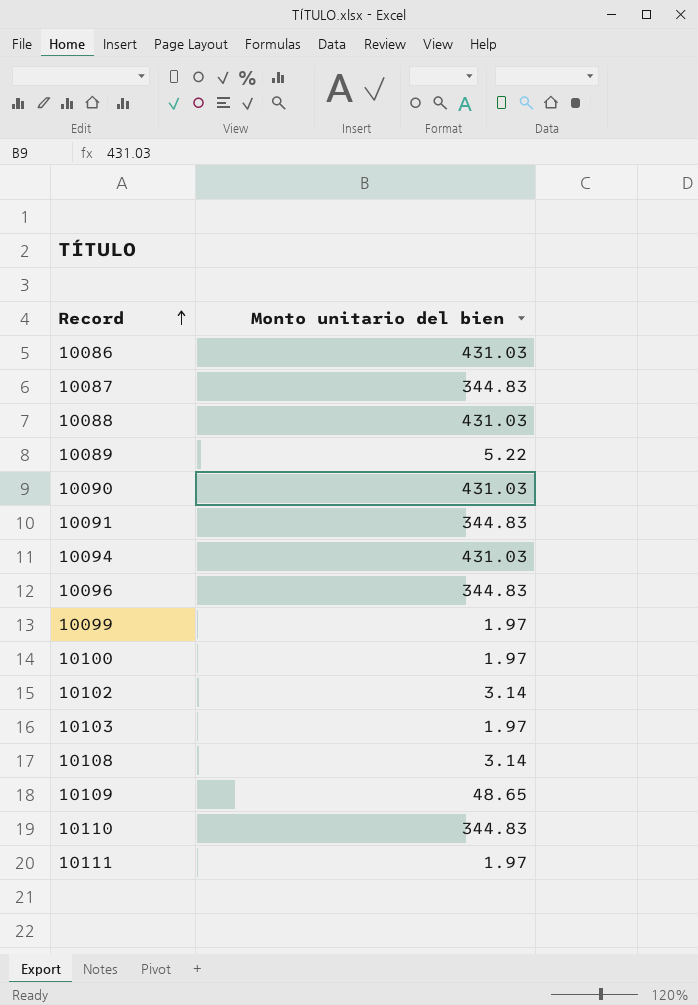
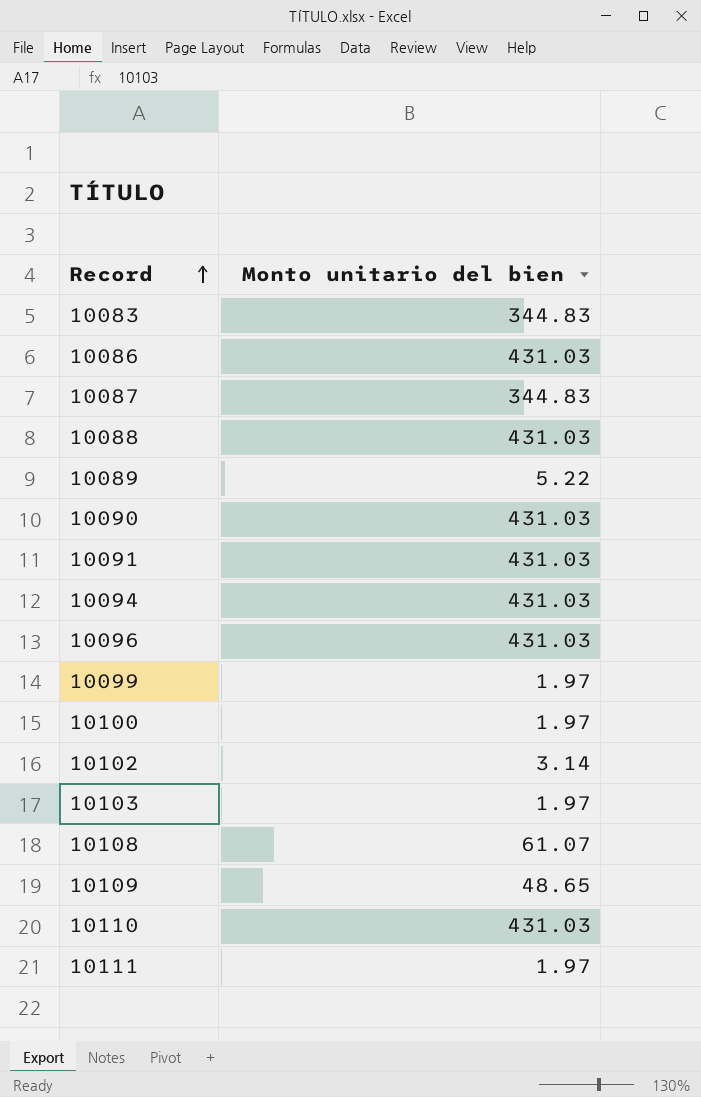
row 10083: none -> 344.83
10091 | Monto unitario del bien: 344.83 -> 431.03
10096 | Monto unitario del bien: 344.83 -> 431.03
10108 | Monto unitario del bien: 3.14 -> 61.07
10110 | Monto unitario del bien: 344.83 -> 431.03

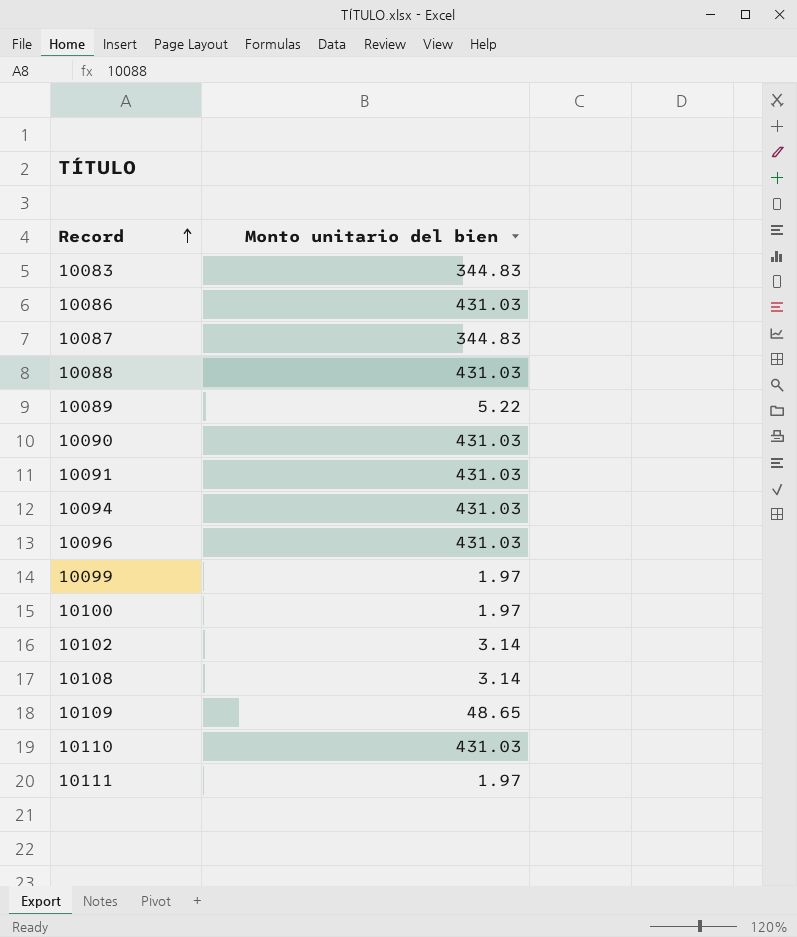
row 10103: 1.97 -> none
10108 | Monto unitario del bien: 61.07 -> 3.14

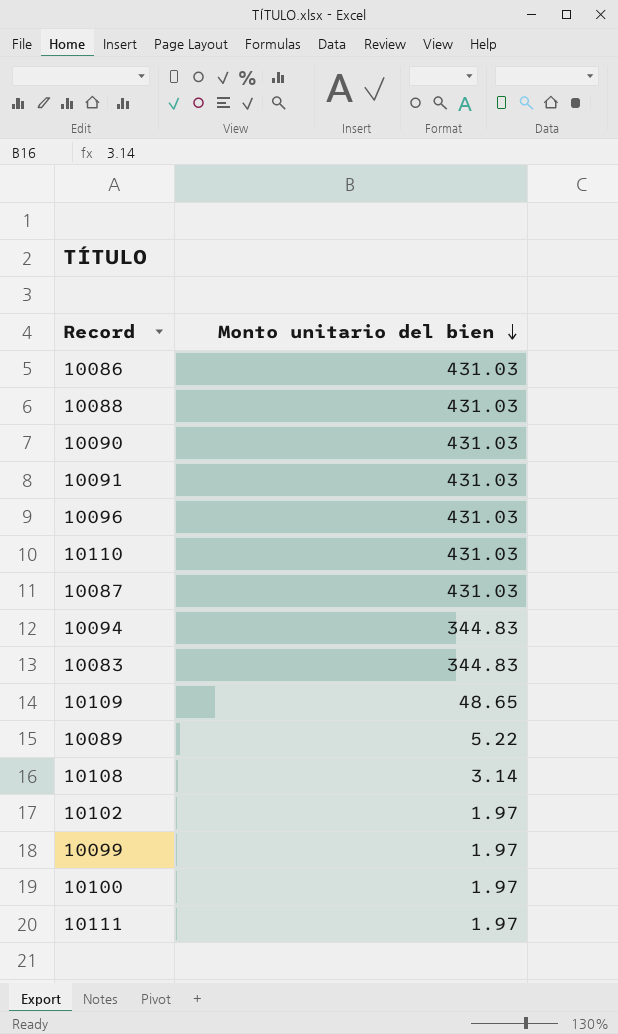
row order: Record ascending -> Monto unitario del bien descending
10087 | Monto unitario del bien: 344.83 -> 431.03
10094 | Monto unitario del bien: 431.03 -> 344.83
10102 | Monto unitario del bien: 3.14 -> 1.97

